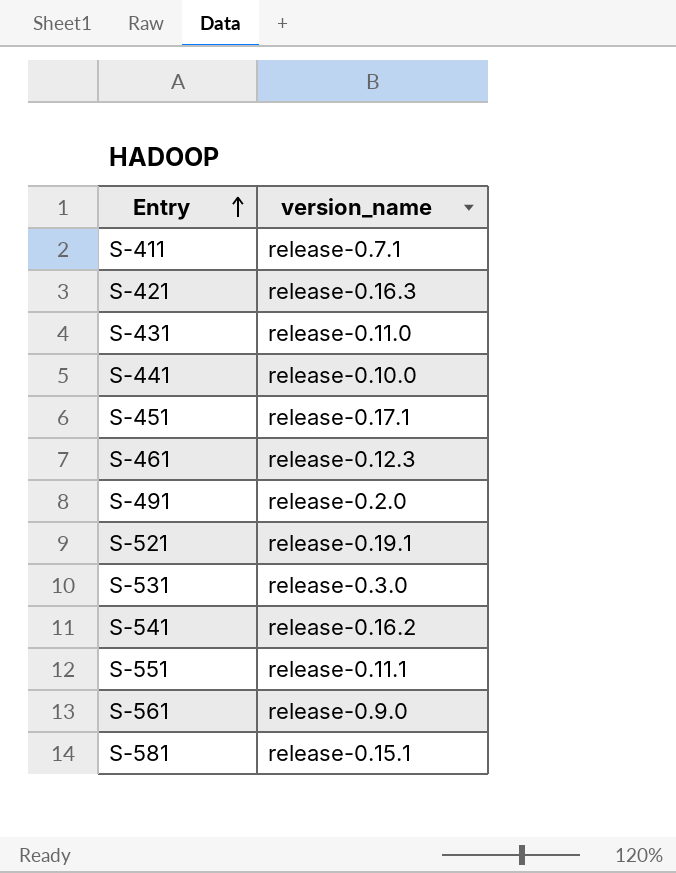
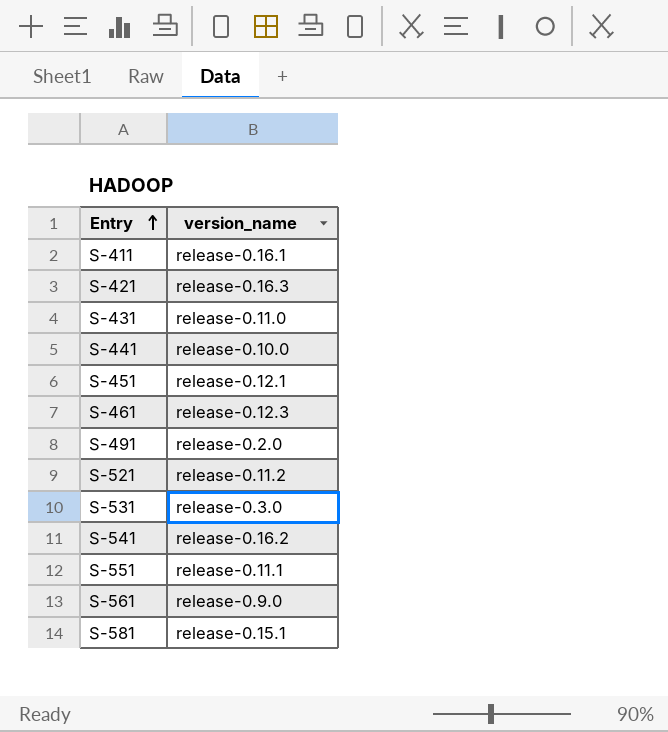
S-411 | version_name: release-0.7.1 -> release-0.16.1
S-451 | version_name: release-0.17.1 -> release-0.12.1
S-521 | version_name: release-0.19.1 -> release-0.11.2

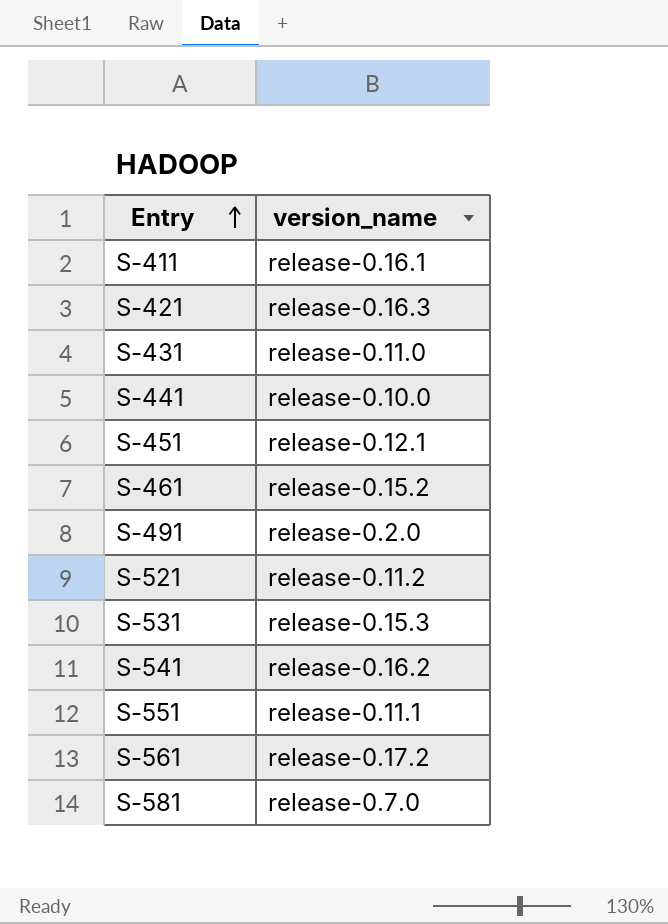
S-461 | version_name: release-0.12.3 -> release-0.15.2
S-531 | version_name: release-0.3.0 -> release-0.15.3
S-561 | version_name: release-0.9.0 -> release-0.17.2
S-581 | version_name: release-0.15.1 -> release-0.7.0

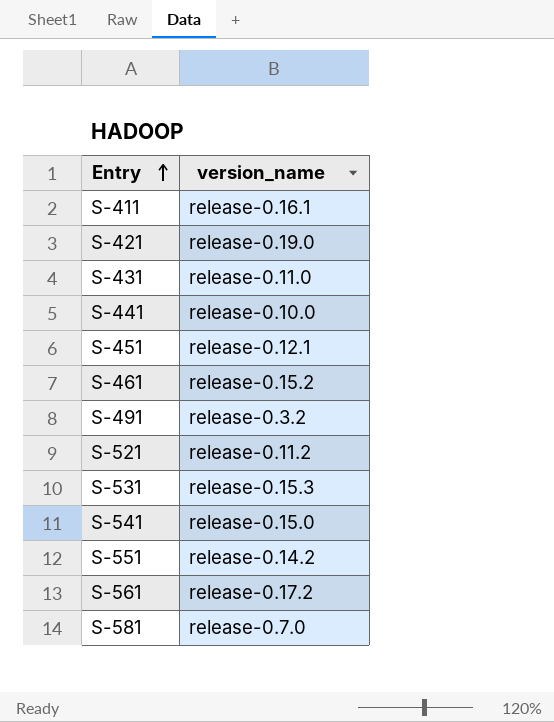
S-421 | version_name: release-0.16.3 -> release-0.19.0
S-491 | version_name: release-0.2.0 -> release-0.3.2
S-541 | version_name: release-0.16.2 -> release-0.15.0
S-551 | version_name: release-0.11.1 -> release-0.14.2

